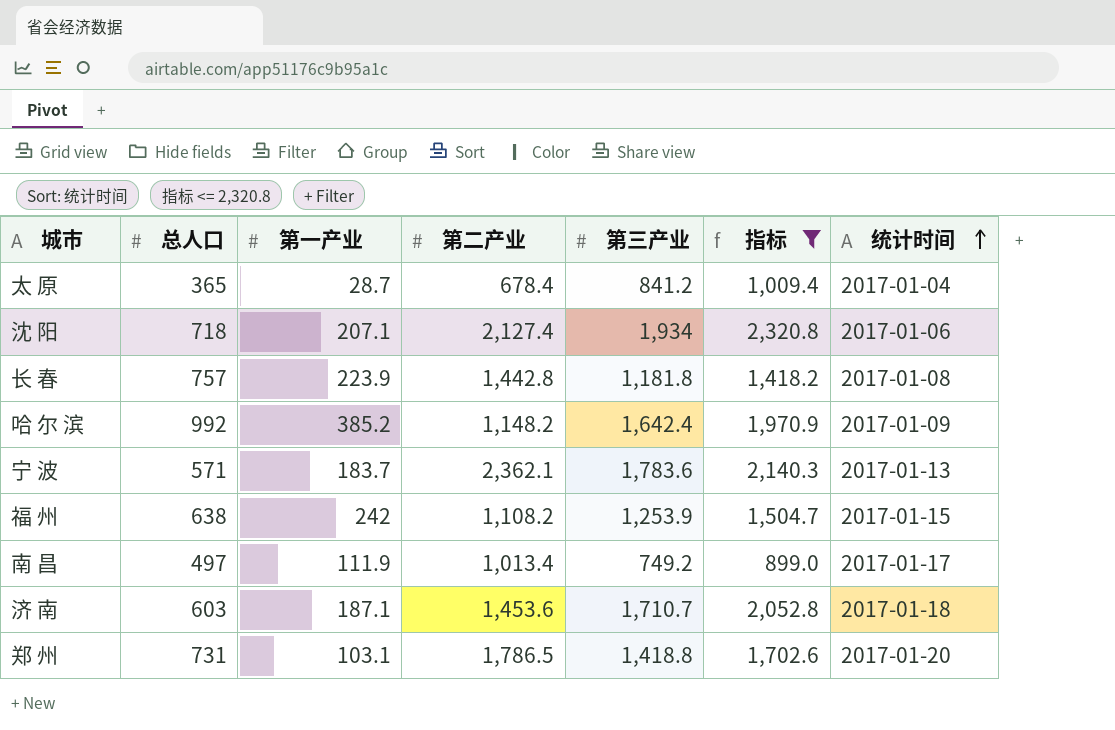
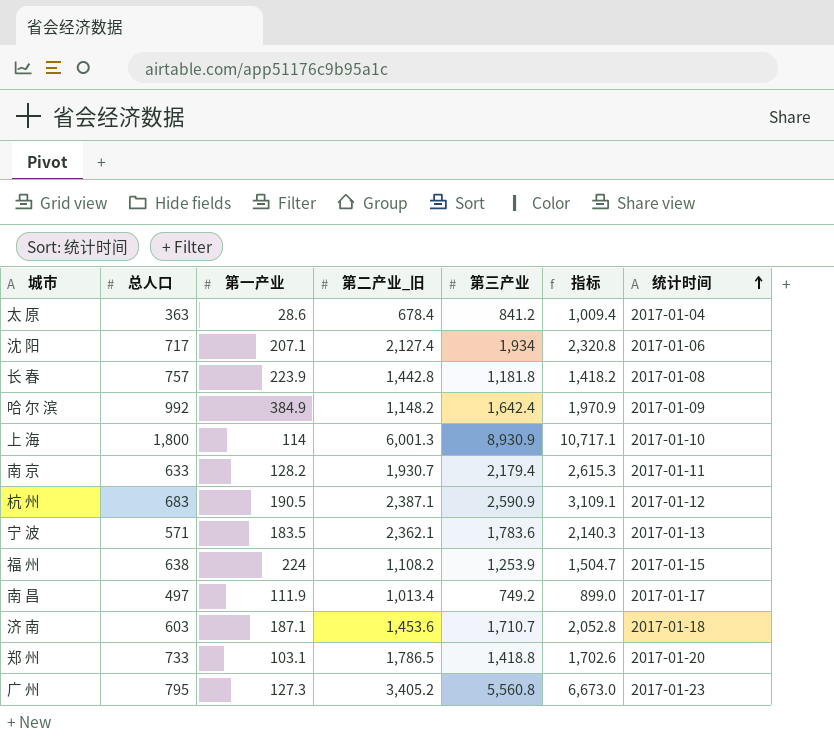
filter: 指标 <= 2,320.8 -> none
column name: 第二产业 -> 第二产业_旧
太 原 | 总人口: 365 -> 363
太 原 | 第一产业: 28.7 -> 28.6
沈 阳 | 总人口: 718 -> 717
哈 尔 滨 | 第一产业: 385.2 -> 384.9
宁 波 | 第一产业: 183.7 -> 183.5
福 州 | 第一产业: 242 -> 224
郑 州 | 总人口: 731 -> 733

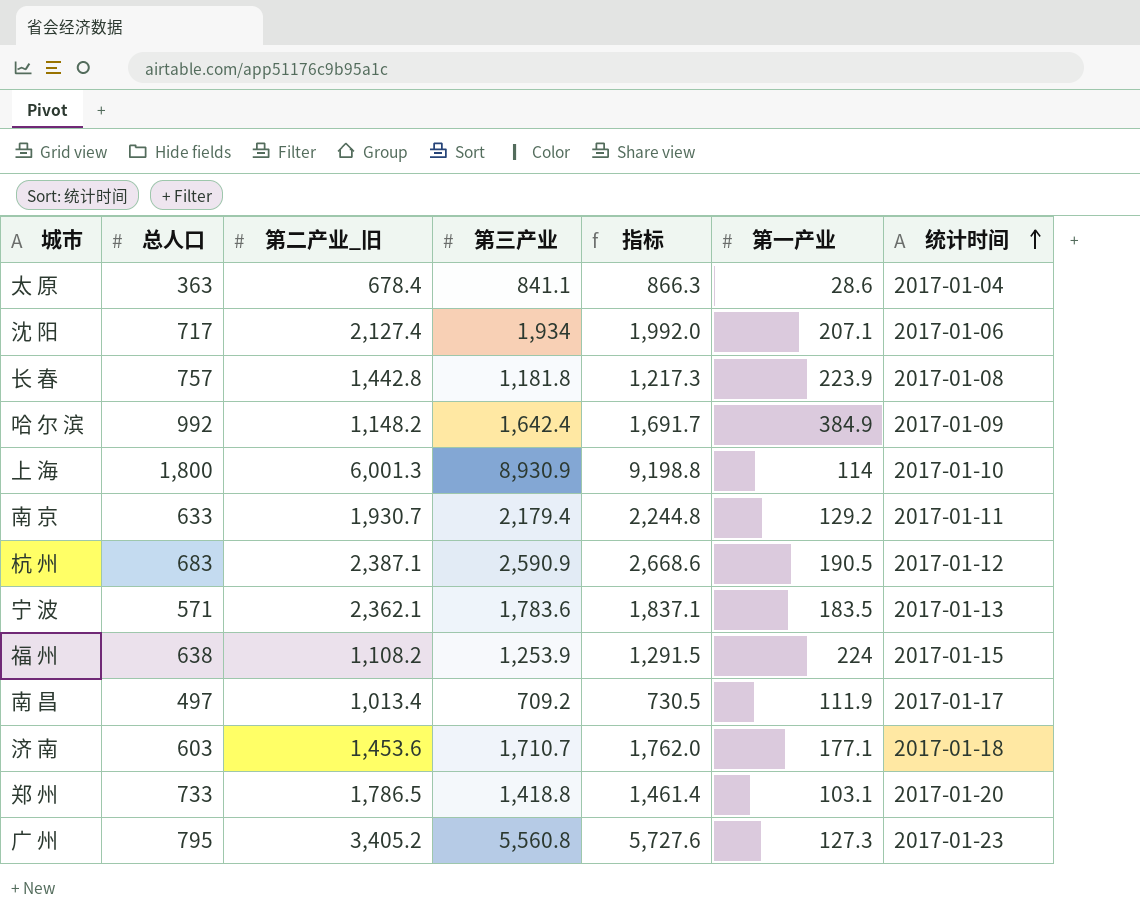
column 指标 | formula: [第三产业] * 1.2 -> [第三产业] * 1.03
column 第一产业 | position: 3 -> 6
太 原 | 第三产业: 841.2 -> 841.1
南 京 | 第一产业: 128.2 -> 129.2
南 昌 | 第三产业: 749.2 -> 709.2
济 南 | 第一产业: 187.1 -> 177.1

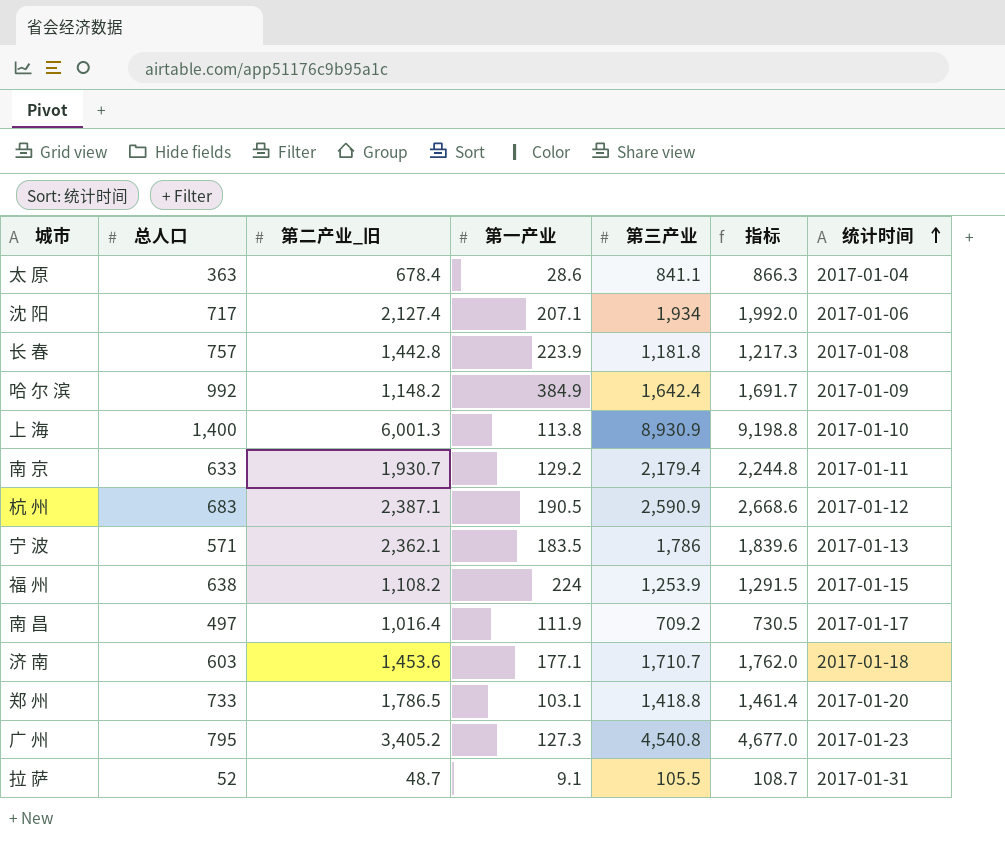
column 第一产业 | position: 6 -> 4
上 海 | 总人口: 1,800 -> 1,400
上 海 | 第一产业: 114 -> 113.8
宁 波 | 第三产业: 1,783.6 -> 1,786
宁 波 | 指标: 1,837.1 -> 1,839.6
南 昌 | 第二产业_旧: 1,013.4 -> 1,016.4
广 州 | 第三产业: 5,560.8 -> 4,540.8
广 州 | 指标: 5,727.6 -> 4,677.0
row 拉 萨: none -> 52 | 48.7 | 9.1 | 105.5 | 108.7 | 2017-01-31

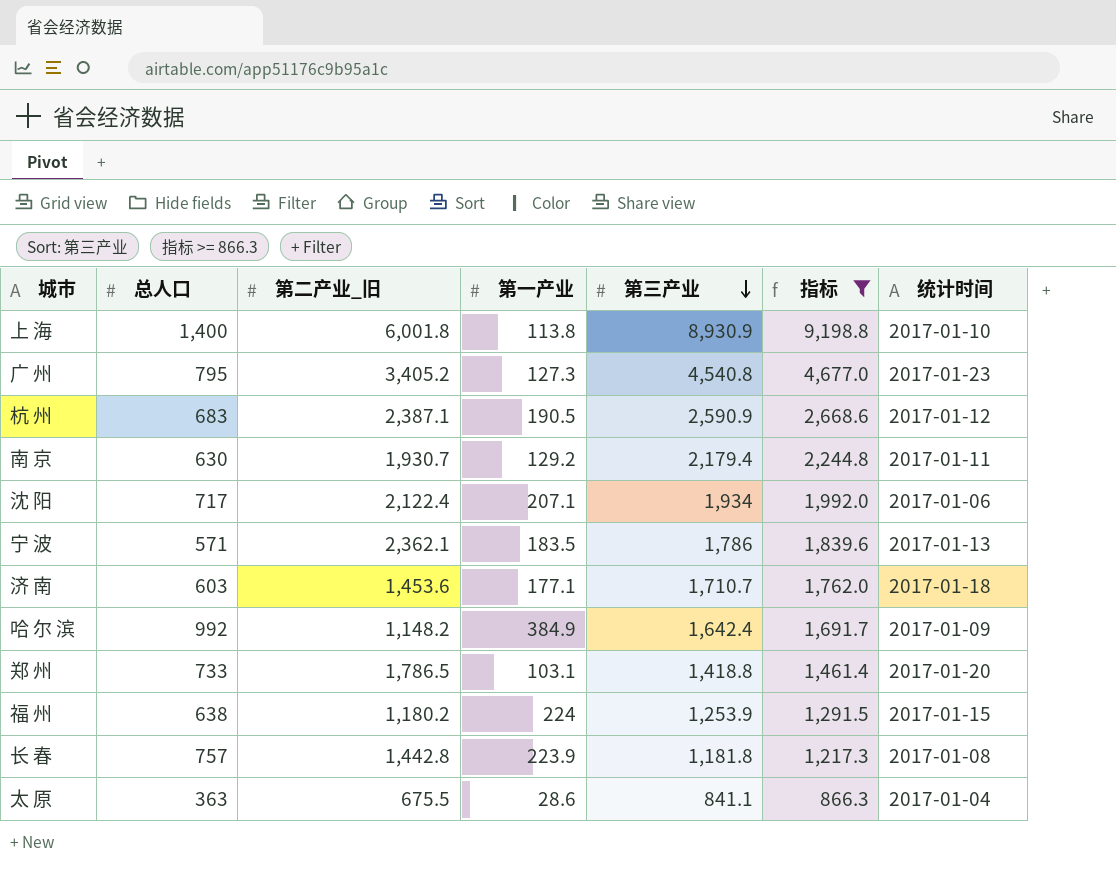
filter: none -> 指标 >= 866.3
row order: 统计时间 ascending -> 第三产业 descending
上 海 | 第二产业_旧: 6,001.3 -> 6,001.8
南 京 | 总人口: 633 -> 630
沈 阳 | 第二产业_旧: 2,127.4 -> 2,122.4
福 州 | 第二产业_旧: 1,108.2 -> 1,180.2
太 原 | 第二产业_旧: 678.4 -> 675.5

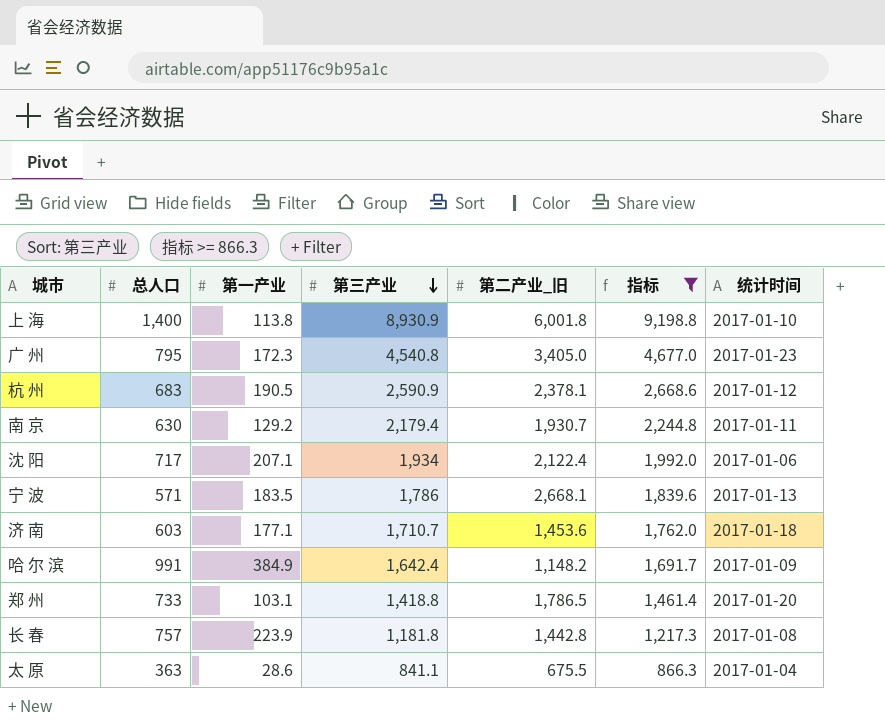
column 第二产业_旧 | position: 3 -> 5
row 福 州: 638 | 1,180.2 | 224 | 1,253.9 | 1,291.5 | 2017-01-15 -> none
广 州 | 第一产业: 127.3 -> 172.3
广 州 | 第二产业_旧: 3,405.2 -> 3,405.0
杭 州 | 第二产业_旧: 2,387.1 -> 2,378.1
宁 波 | 第二产业_旧: 2,362.1 -> 2,668.1
哈 尔 滨 | 总人口: 992 -> 991

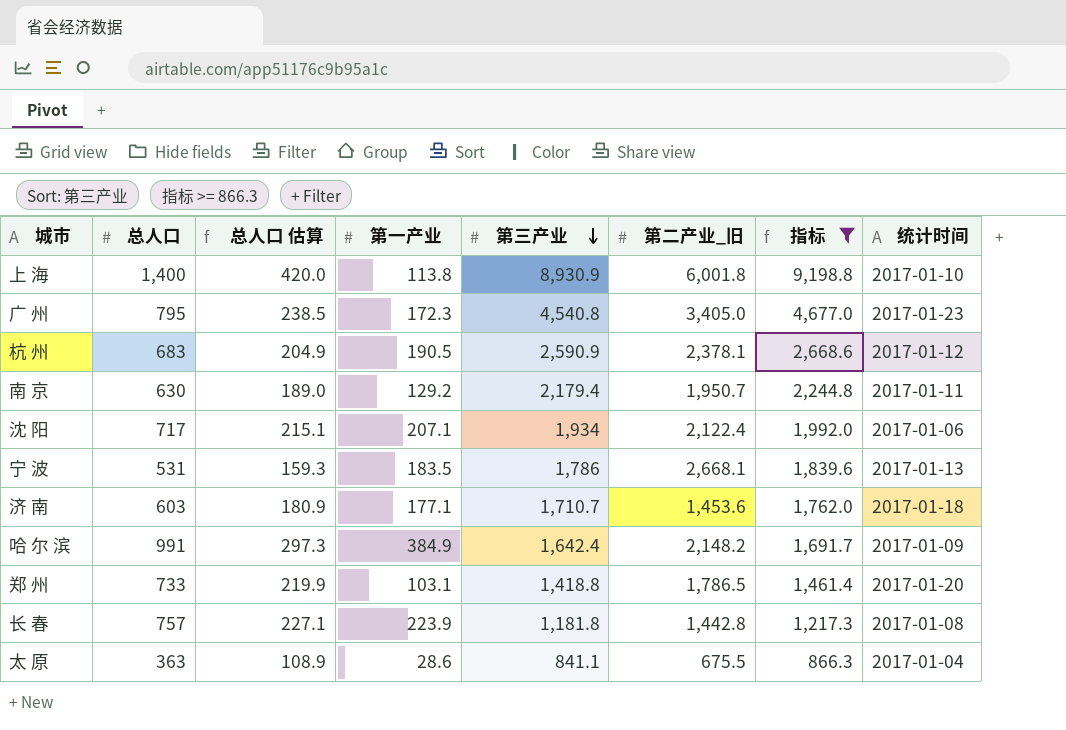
column 总人口 估算 | formula: none -> [总人口] * 0.3
南 京 | 第二产业_旧: 1,930.7 -> 1,950.7
宁 波 | 总人口: 571 -> 531
哈 尔 滨 | 第二产业_旧: 1,148.2 -> 2,148.2

